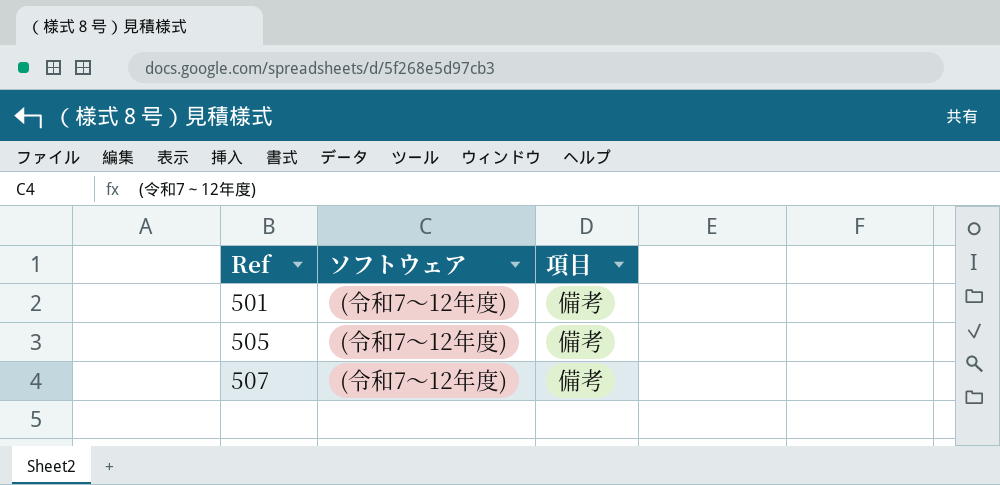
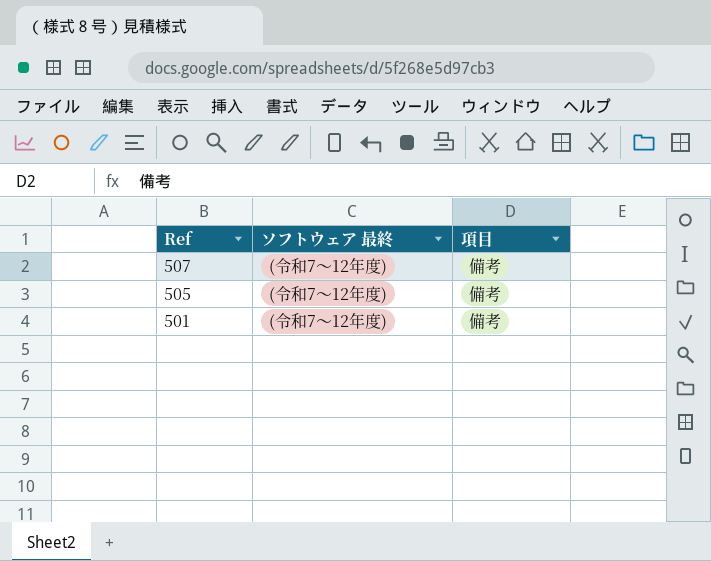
row order: Ref ascending -> Ref descending
column name: ソフトウェア -> ソフトウェア 最終

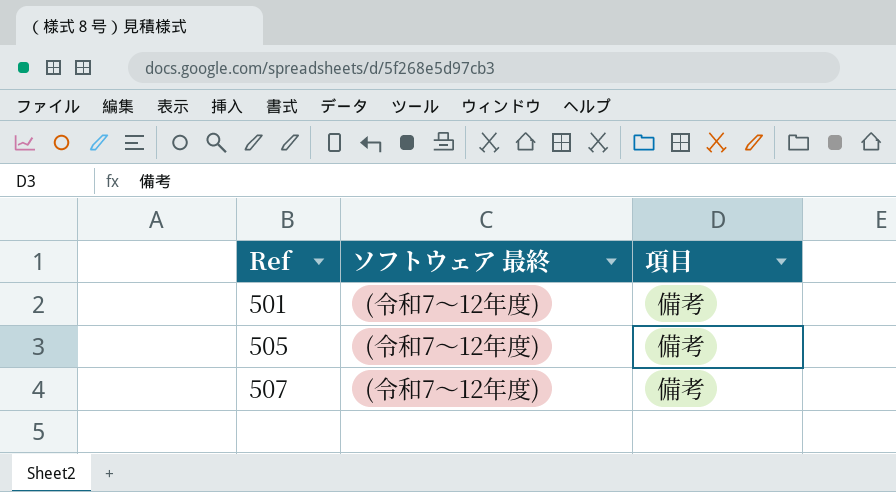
row order: Ref descending -> Ref ascending

